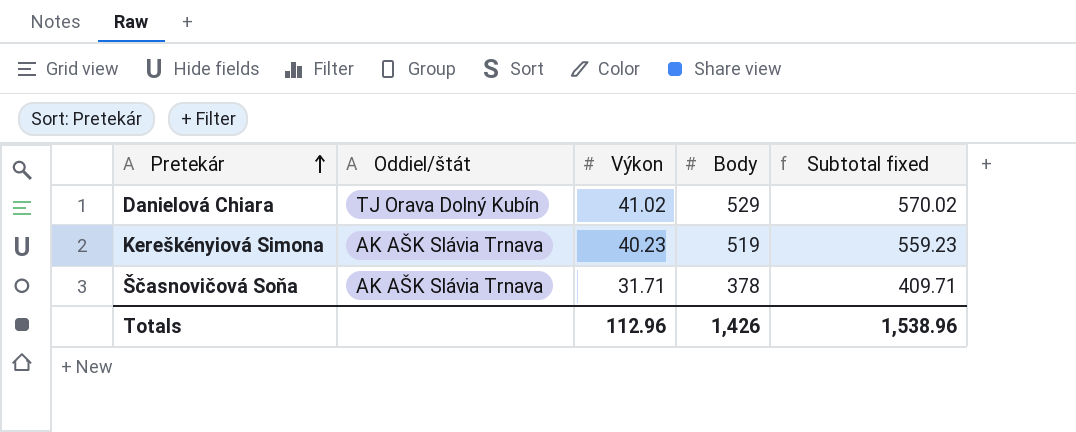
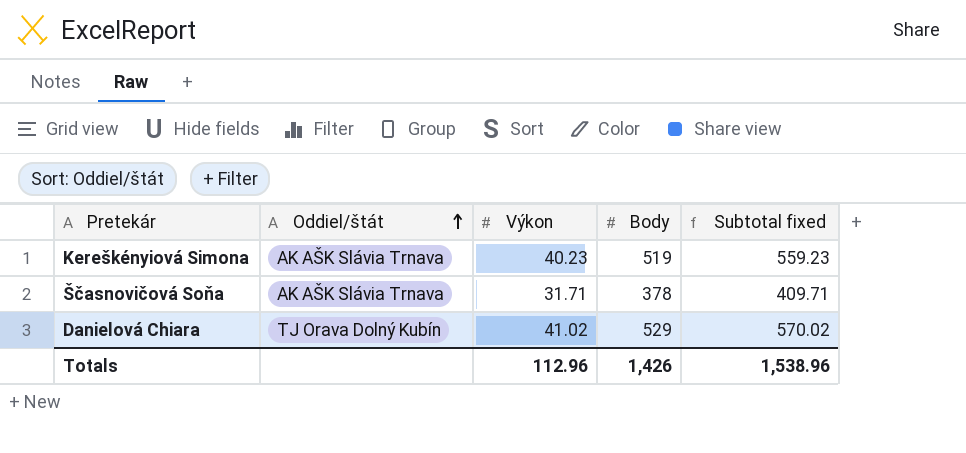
row order: Pretekár ascending -> Oddiel/štát ascending

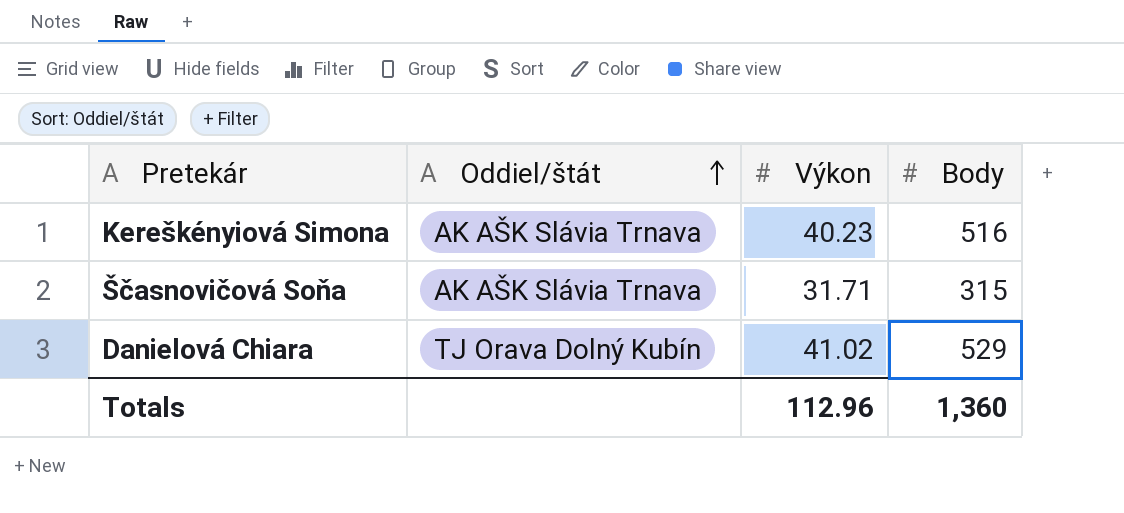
column Subtotal fixed | formula: [Výkon] + [Body] -> none
Kereškényiová Simona | Body: 519 -> 516
Ščasnovičová Soňa | Body: 378 -> 315
Totals | Body: 1,426 -> 1,360

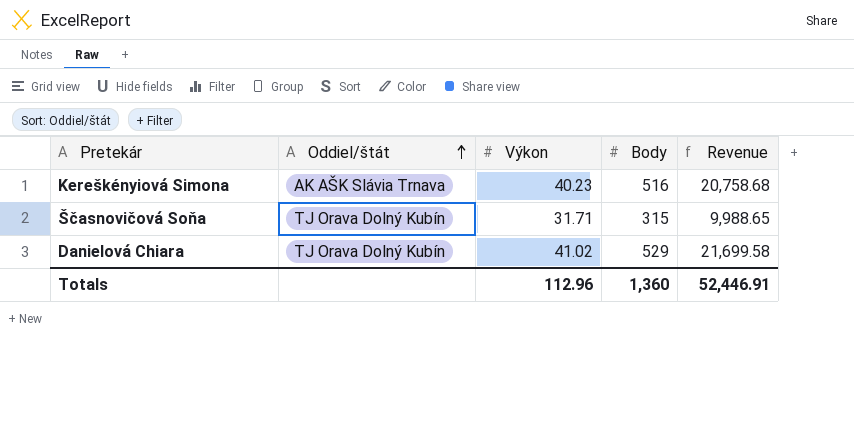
column Revenue | formula: none -> [Výkon] * [Body]
Ščasnovičová Soňa | Oddiel/štát: AK AŠK Slávia Trnava -> TJ Orava Dolný Kubín

